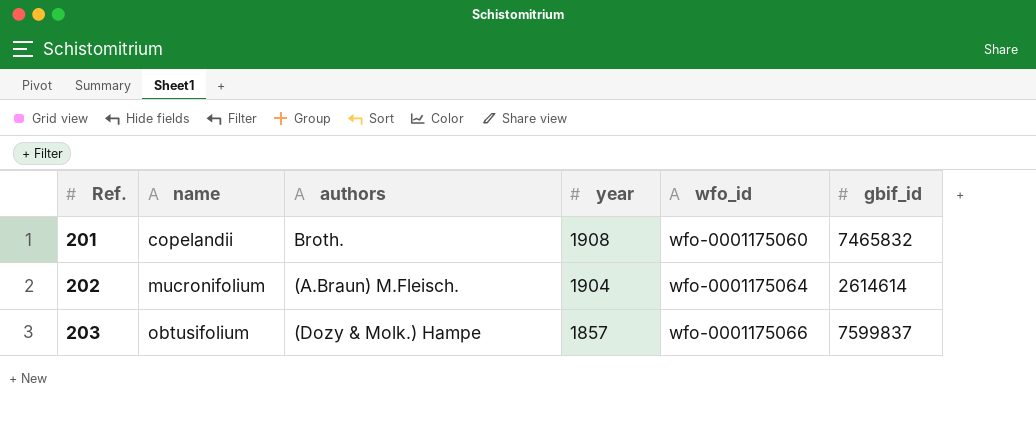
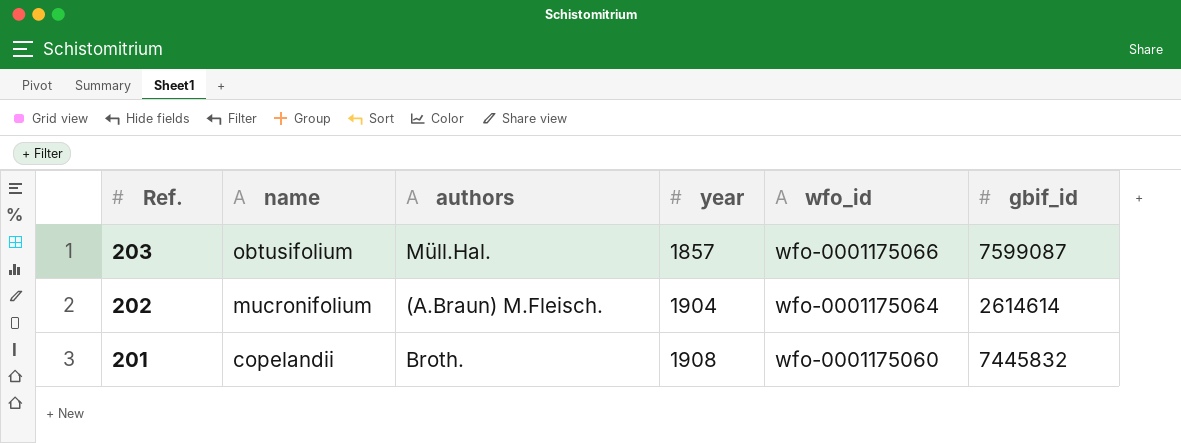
row order: Ref. ascending -> Ref. descending
203 | authors: (Dozy & Molk.) Hampe -> Müll.Hal.
203 | gbif_id: 7599837 -> 7599087
201 | gbif_id: 7465832 -> 7445832

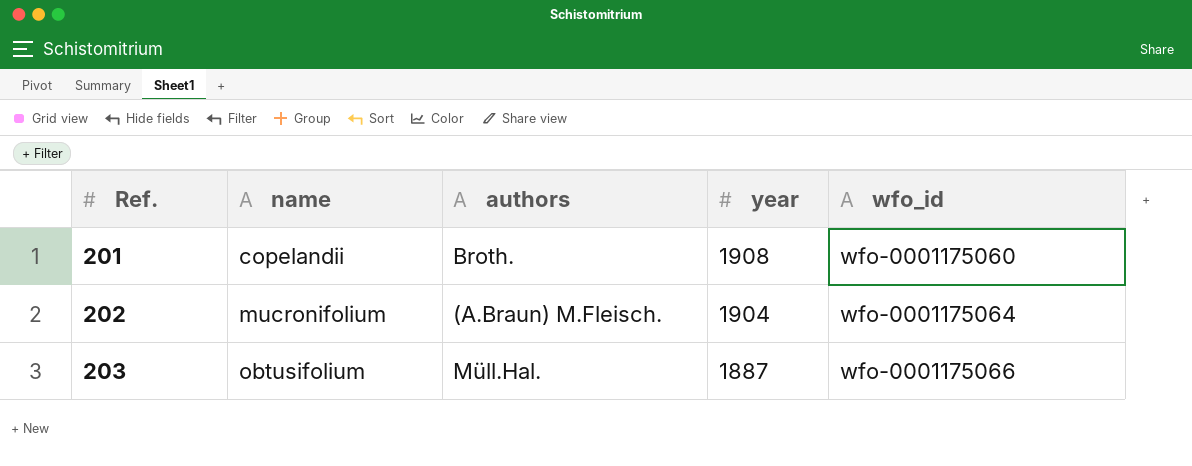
row order: Ref. descending -> Ref. ascending
column gbif_id | position: 6 -> none
203 | year: 1857 -> 1887

